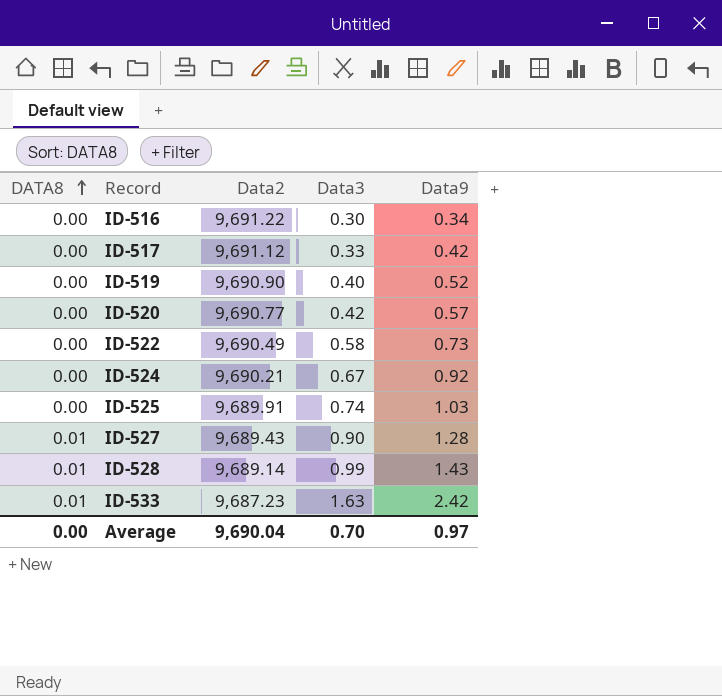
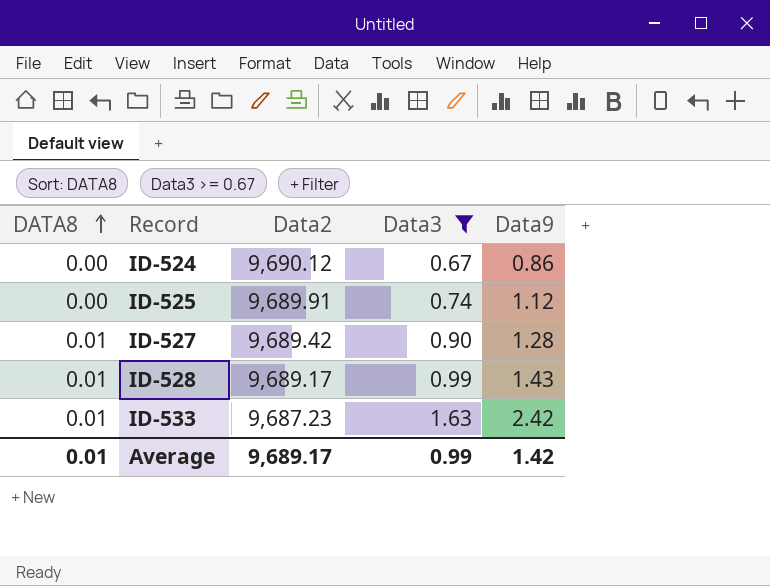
filter: none -> Data3 >= 0.67
ID-524 | Data2: 9,690.21 -> 9,690.12
ID-524 | Data9: 0.92 -> 0.86
ID-525 | Data9: 1.03 -> 1.12
ID-527 | Data2: 9,689.43 -> 9,689.42
ID-528 | Data2: 9,689.14 -> 9,689.17
Average | DATA8: 0.00 -> 0.01
Average | Data2: 9,690.04 -> 9,689.17
Average | Data3: 0.70 -> 0.99
Average | Data9: 0.97 -> 1.42

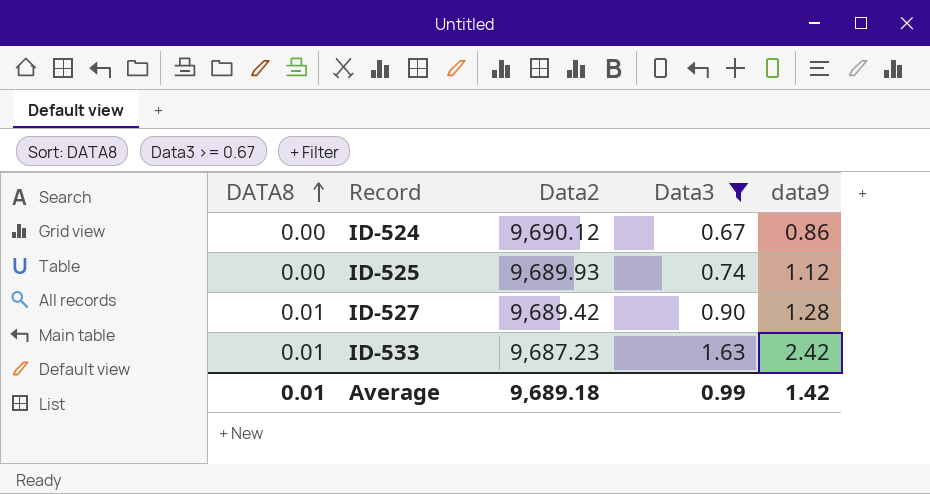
column name: Data9 -> data9
row ID-528: 0.01 | 9,689.17 | 0.99 | 1.43 -> none
ID-525 | Data2: 9,689.91 -> 9,689.93
Average | Data2: 9,689.17 -> 9,689.18

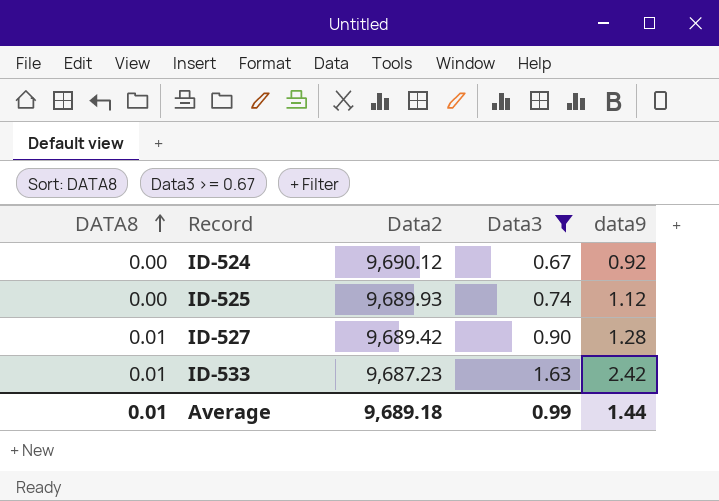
ID-524 | data9: 0.86 -> 0.92
Average | data9: 1.42 -> 1.44

